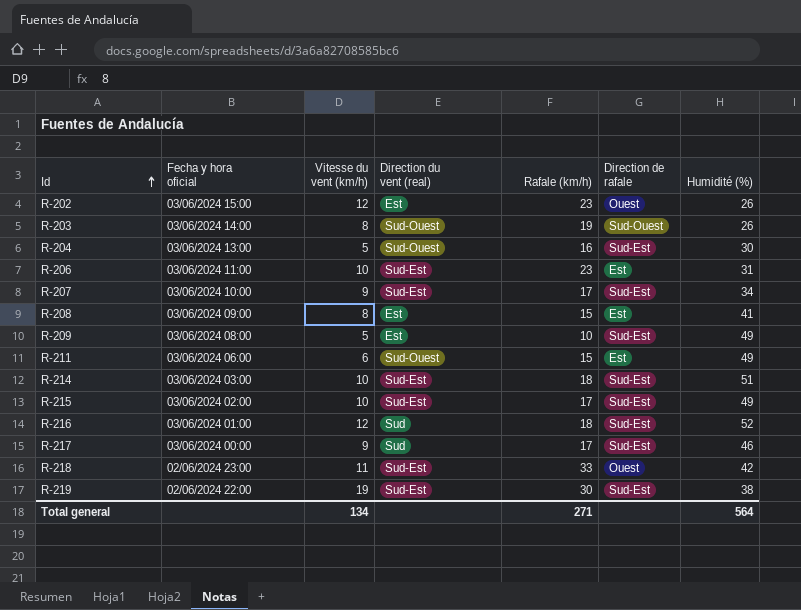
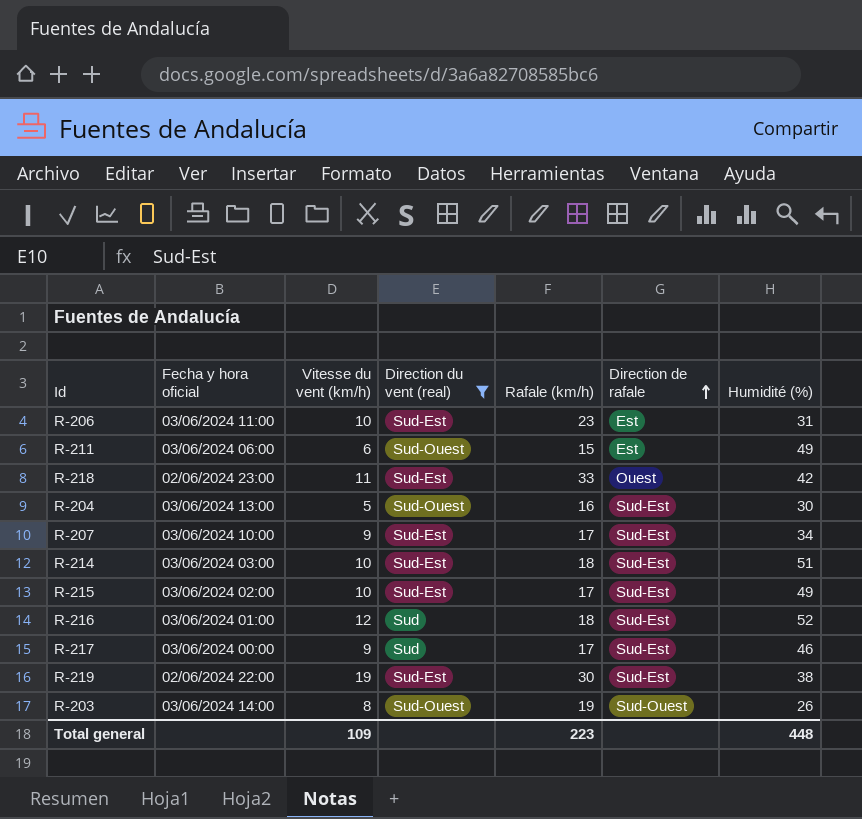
filter: none -> Direction du vent (real) != Est
row order: Id ascending -> Direction de rafale ascending
Total general | Vitesse du vent (km/h): 134 -> 109
Total general | Rafale (km/h): 271 -> 223
Total general | Humidité (%): 564 -> 448

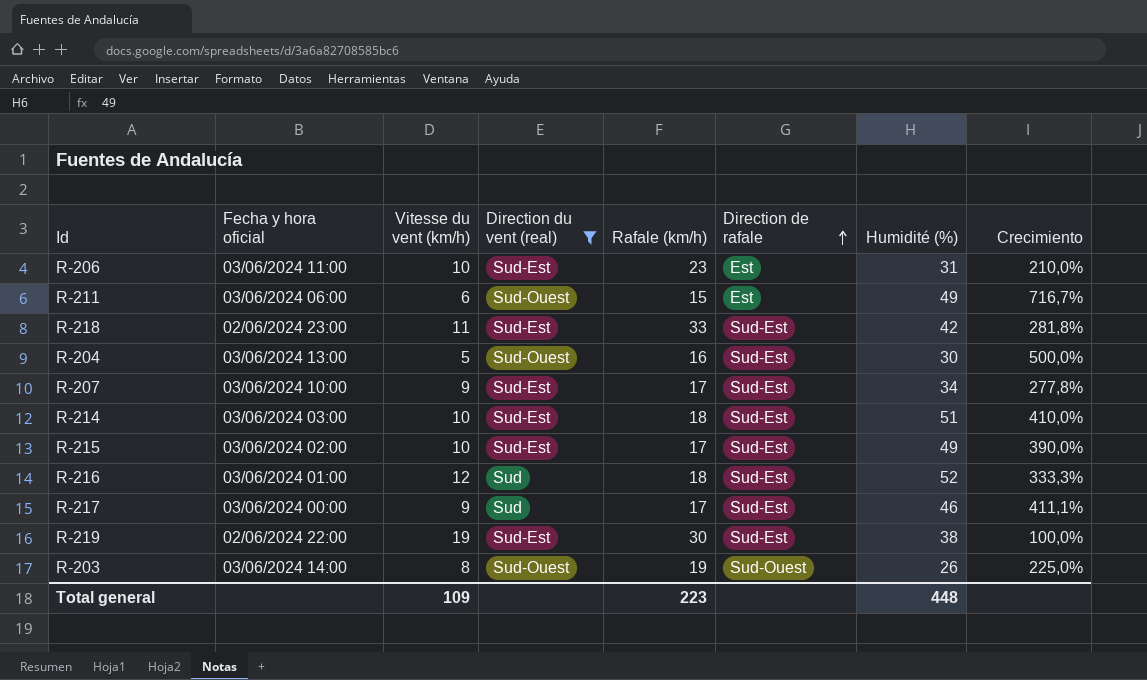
column Crecimiento | formula: none -> ([Humidité (%)] - [Vitesse du vent (km/h)]) / [Vitesse du vent (km/h)]
R-218 | Direction de rafale: Ouest -> Sud-Est

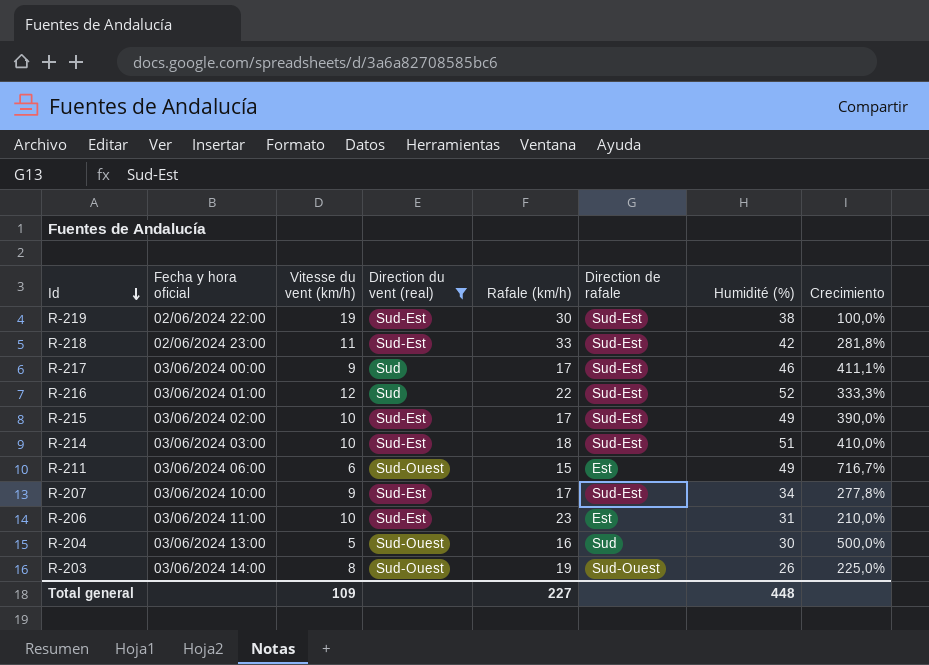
row order: Direction de rafale ascending -> Id descending
R-216 | Rafale (km/h): 18 -> 22
R-204 | Direction de rafale: Sud-Est -> Sud
Total general | Rafale (km/h): 223 -> 227

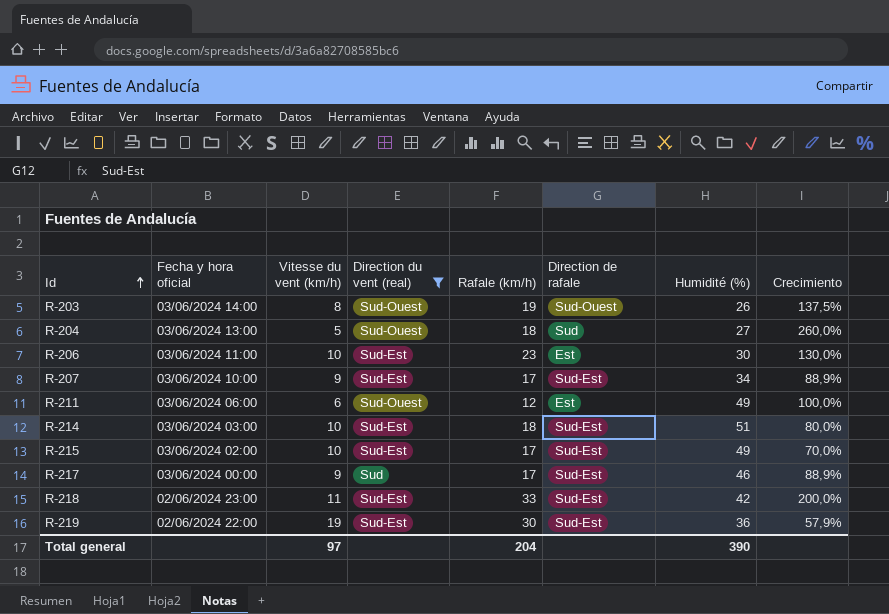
row order: Id descending -> Id ascending
column Crecimiento | formula: ([Humidité (%)] - [Vitesse du vent (km/h)]) / [Vitesse du vent (km/h)] -> ([Rafale (km/h)] - [Vitesse du vent (km/h)]) / [Vitesse du vent (km/h)]
row R-216: 03/06/2024 01:00 | 12 | Sud | 22 | Sud-Est | 52 | 333,3% -> none
R-204 | Rafale (km/h): 16 -> 18
R-204 | Humidité (%): 30 -> 27
R-206 | Humidité (%): 31 -> 30
R-211 | Rafale (km/h): 15 -> 12
R-219 | Humidité (%): 38 -> 36
Total general | Vitesse du vent (km/h): 109 -> 97
Total general | Rafale (km/h): 227 -> 204
Total general | Humidité (%): 448 -> 390

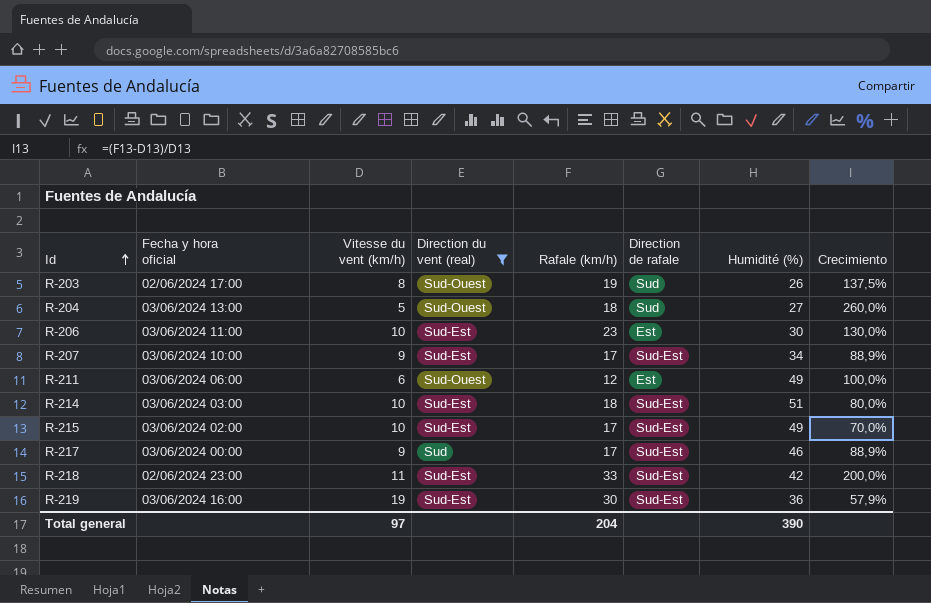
R-203 | Fecha y hora oficial: 03/06/2024 14:00 -> 02/06/2024 17:00
R-203 | Direction de rafale: Sud-Ouest -> Sud
R-219 | Fecha y hora oficial: 02/06/2024 22:00 -> 03/06/2024 16:00

